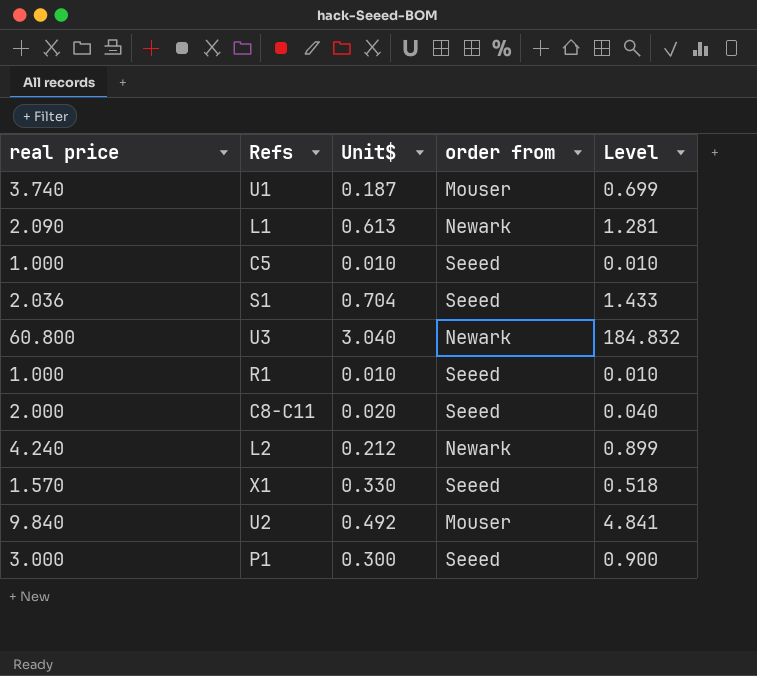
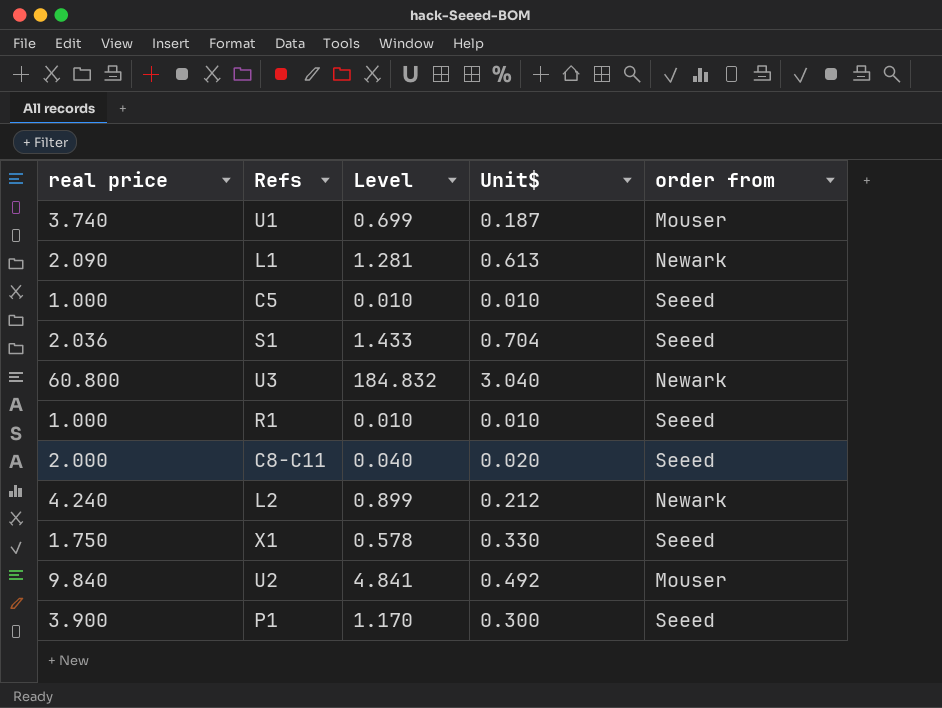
column Level | position: 5 -> 3
X1 | real price: 1.570 -> 1.750
X1 | Level: 0.518 -> 0.578
P1 | real price: 3.000 -> 3.900
P1 | Level: 0.900 -> 1.170

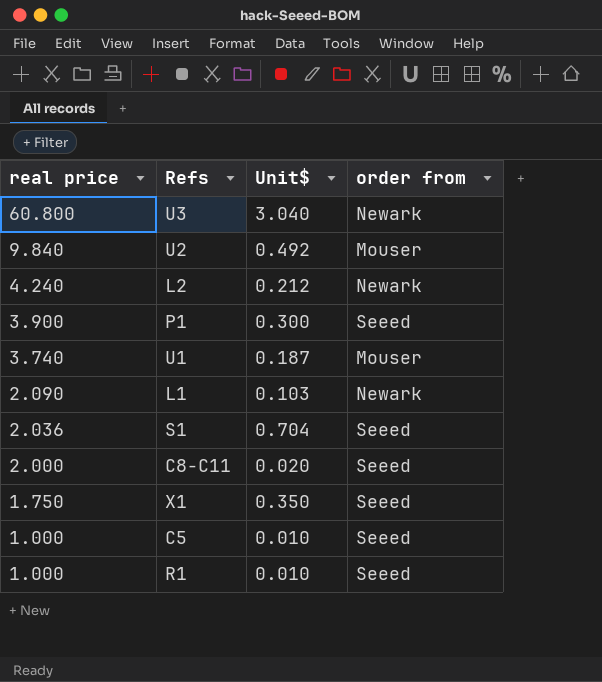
row order: none -> real price descending
column Level | formula: [real price] * [Unit$] -> none
L1 | Unit$: 0.613 -> 0.103
X1 | Unit$: 0.330 -> 0.350

